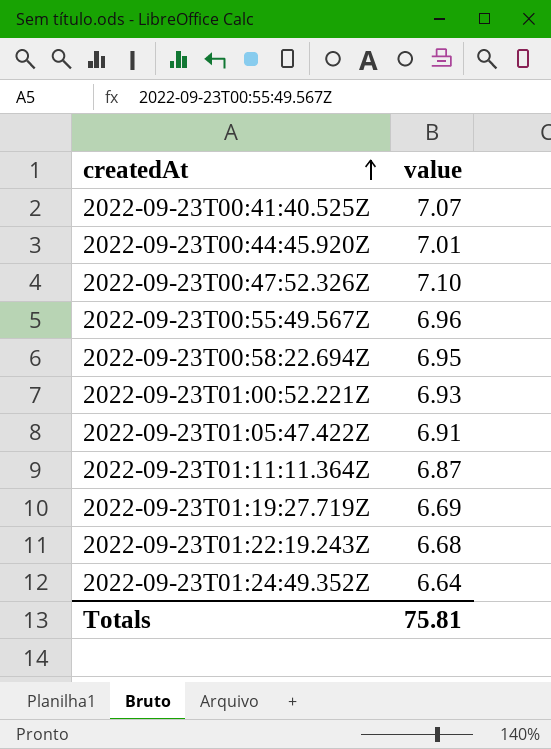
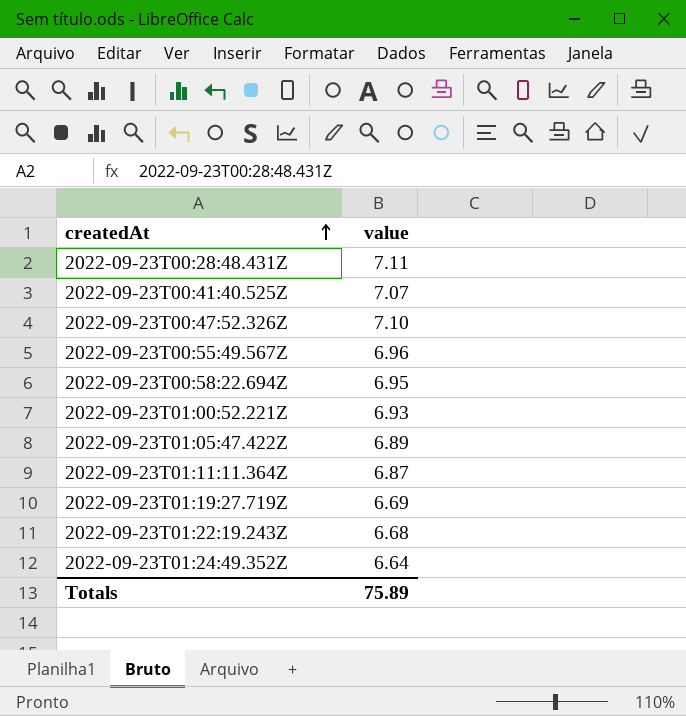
row 2022-09-23T00:44:45.920Z: 7.01 -> none
row 2022-09-23T00:28:48.431Z: none -> 7.11
2022-09-23T01:05:47.422Z | value: 6.91 -> 6.89
Totals | value: 75.81 -> 75.89

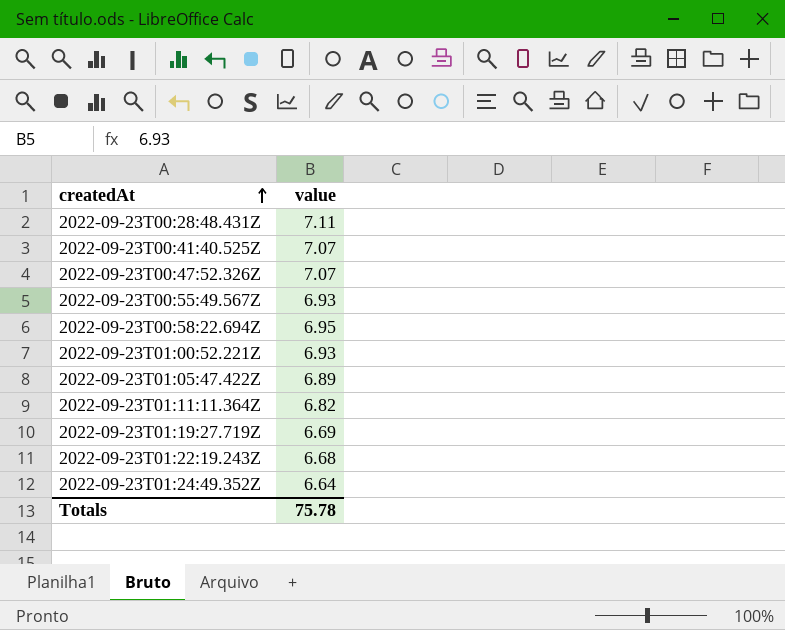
2022-09-23T00:47:52.326Z | value: 7.10 -> 7.07
2022-09-23T00:55:49.567Z | value: 6.96 -> 6.93
2022-09-23T01:11:11.364Z | value: 6.87 -> 6.82
Totals | value: 75.89 -> 75.78

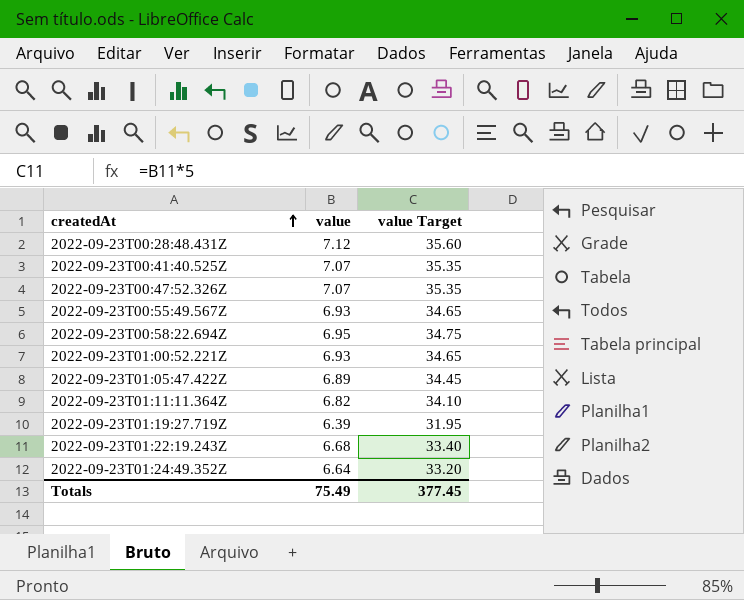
column value Target | formula: none -> [value] * 5
2022-09-23T00:28:48.431Z | value: 7.11 -> 7.12
2022-09-23T01:19:27.719Z | value: 6.69 -> 6.39
Totals | value: 75.78 -> 75.49

